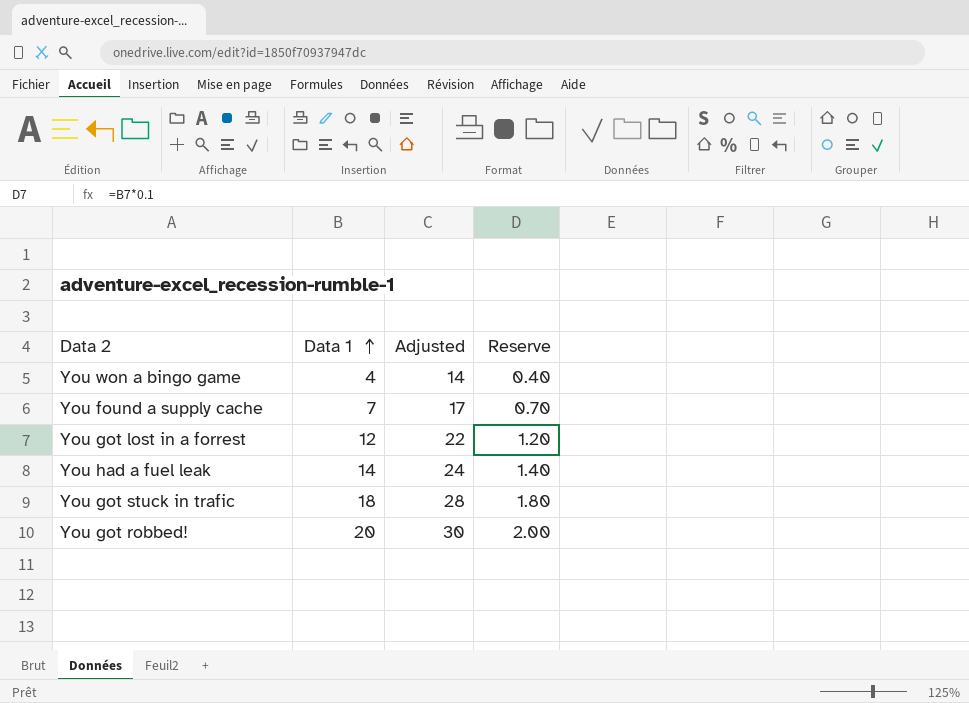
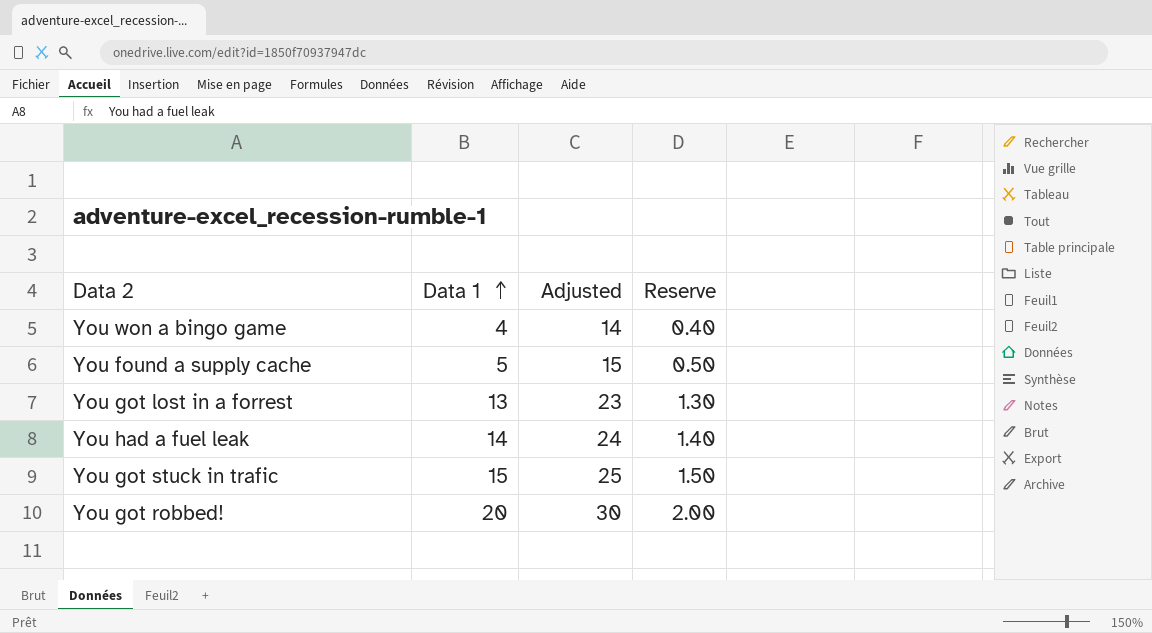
You found a supply cache | Data 1: 7 -> 5
You found a supply cache | Adjusted: 17 -> 15
You found a supply cache | Reserve: 0.70 -> 0.50
You got lost in a forrest | Data 1: 12 -> 13
You got lost in a forrest | Adjusted: 22 -> 23
You got lost in a forrest | Reserve: 1.20 -> 1.30
You got stuck in trafic | Data 1: 18 -> 15
You got stuck in trafic | Adjusted: 28 -> 25
You got stuck in trafic | Reserve: 1.80 -> 1.50

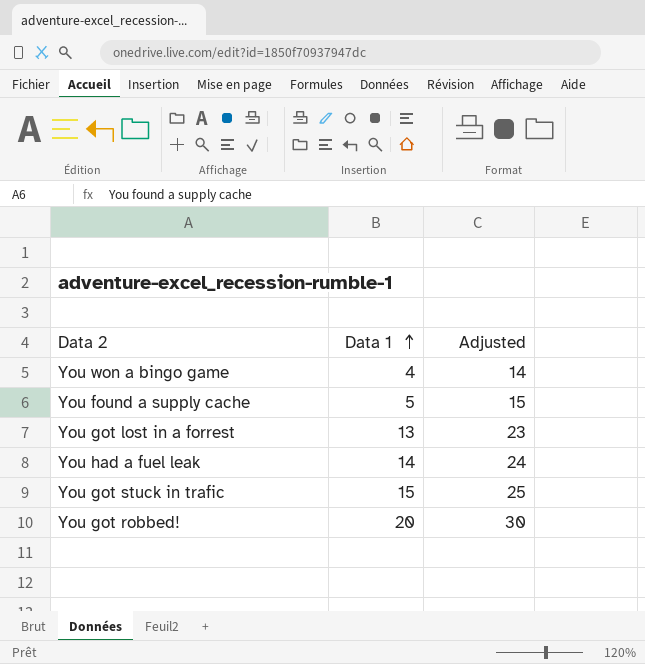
column Reserve | formula: [Data 1] * 0.1 -> none

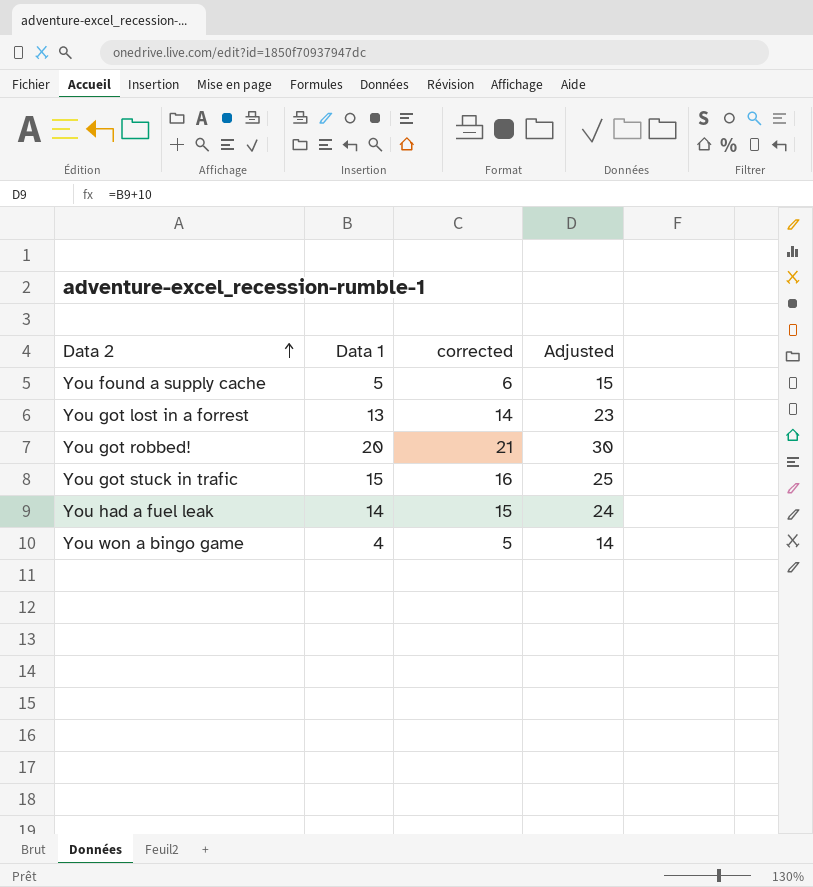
row order: Data 1 ascending -> Data 2 ascending
column corrected | formula: none -> [Data 1] + 1

